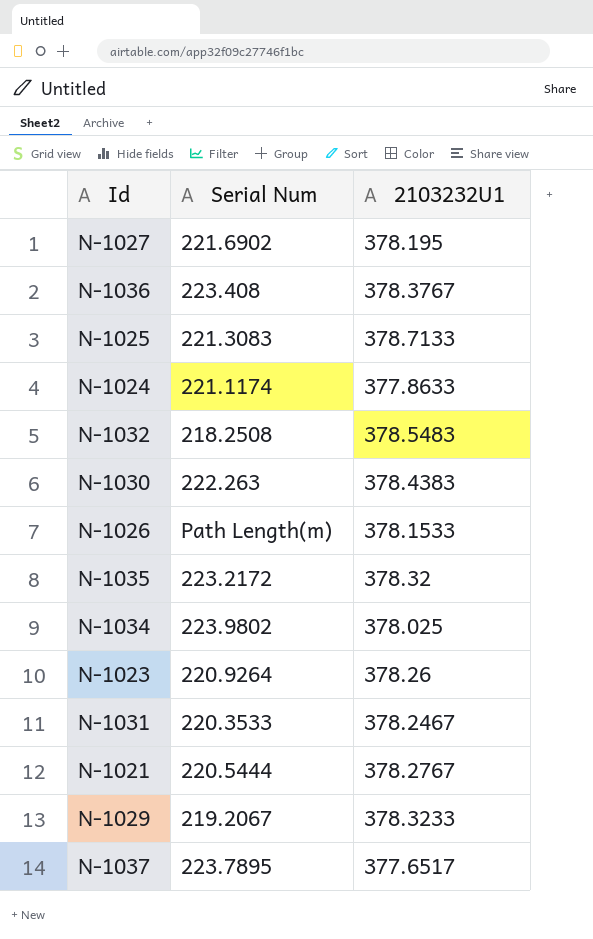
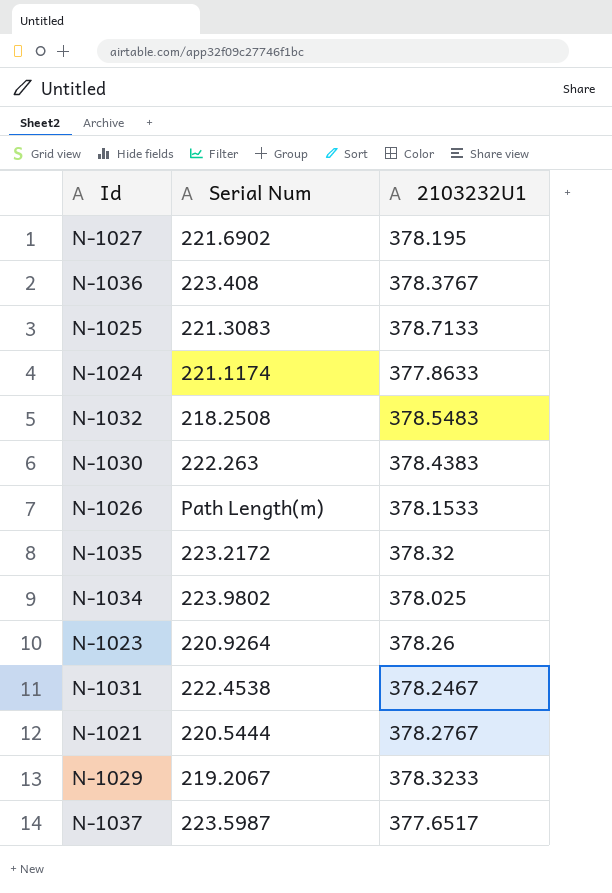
N-1031 | Serial Num: 220.3533 -> 222.4538
N-1037 | Serial Num: 223.7895 -> 223.5987

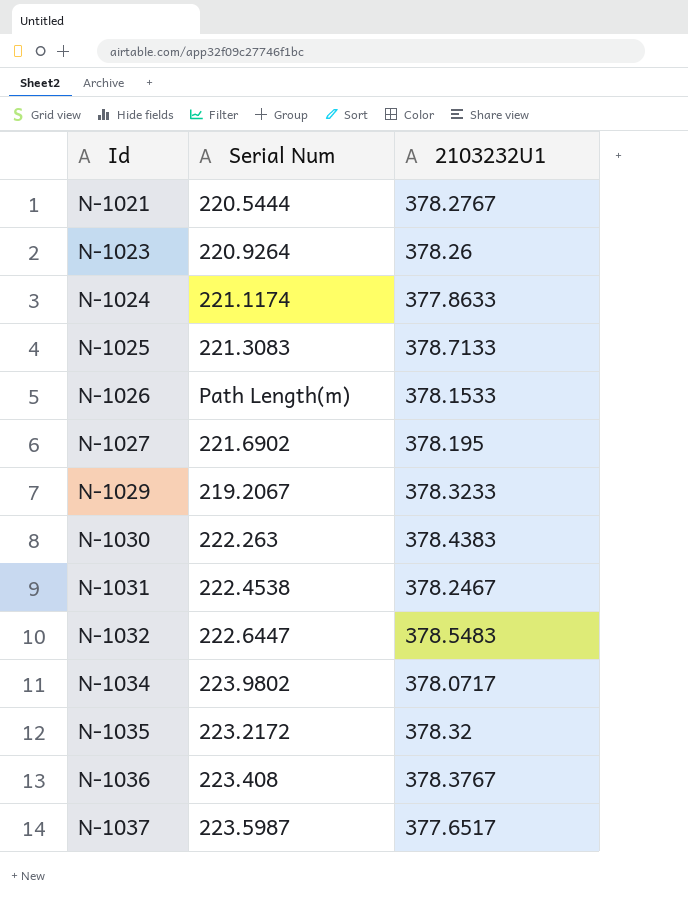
row order: none -> Id ascending
N-1032 | Serial Num: 218.2508 -> 222.6447
N-1034 | 2103232U1: 378.025 -> 378.0717

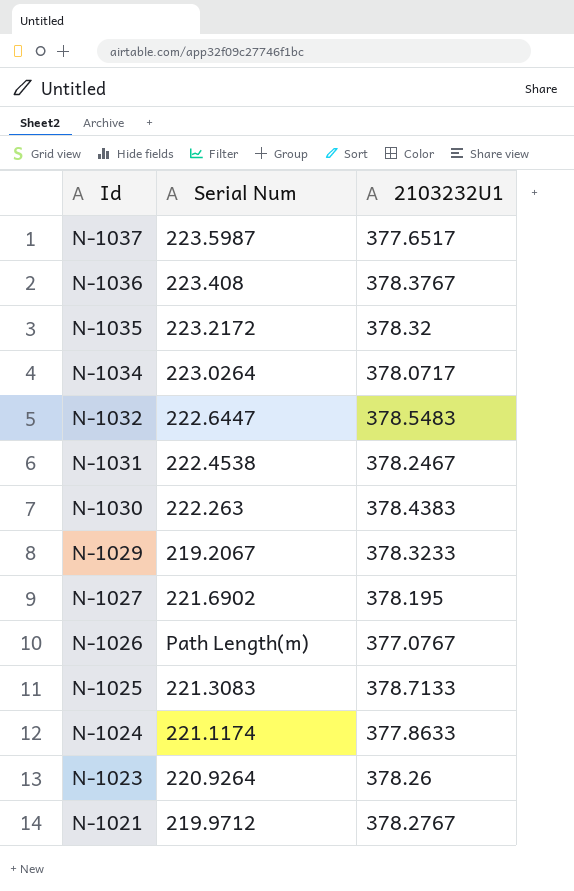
row order: Id ascending -> Id descending
N-1034 | Serial Num: 223.9802 -> 223.0264
N-1026 | 2103232U1: 378.1533 -> 377.0767
N-1021 | Serial Num: 220.5444 -> 219.9712

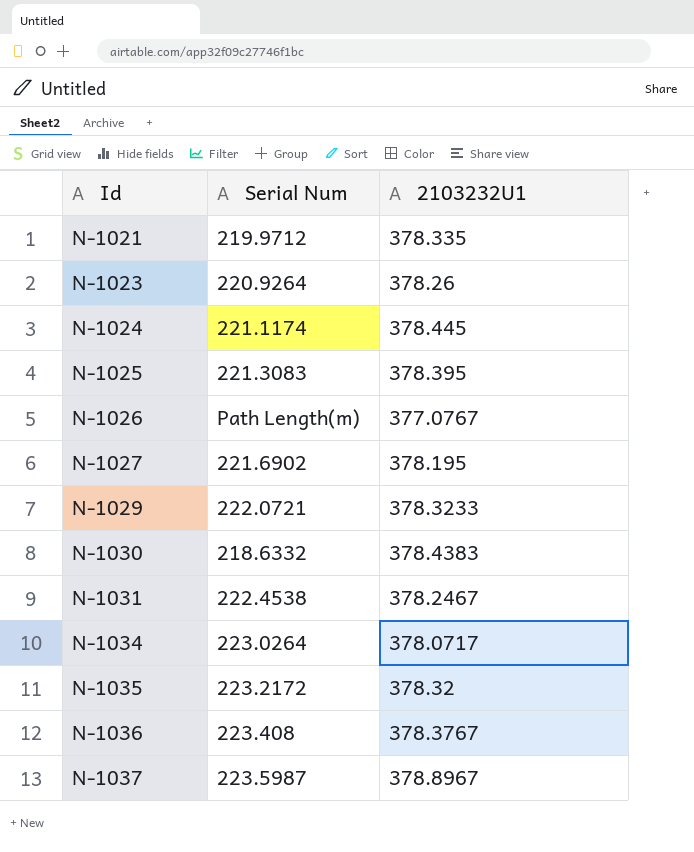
row order: Id descending -> Id ascending
row N-1032: 222.6447 | 378.5483 -> none
N-1021 | 2103232U1: 378.2767 -> 378.335
N-1024 | 2103232U1: 377.8633 -> 378.445
N-1025 | 2103232U1: 378.7133 -> 378.395
N-1029 | Serial Num: 219.2067 -> 222.0721
N-1030 | Serial Num: 222.263 -> 218.6332
N-1037 | 2103232U1: 377.6517 -> 378.8967

